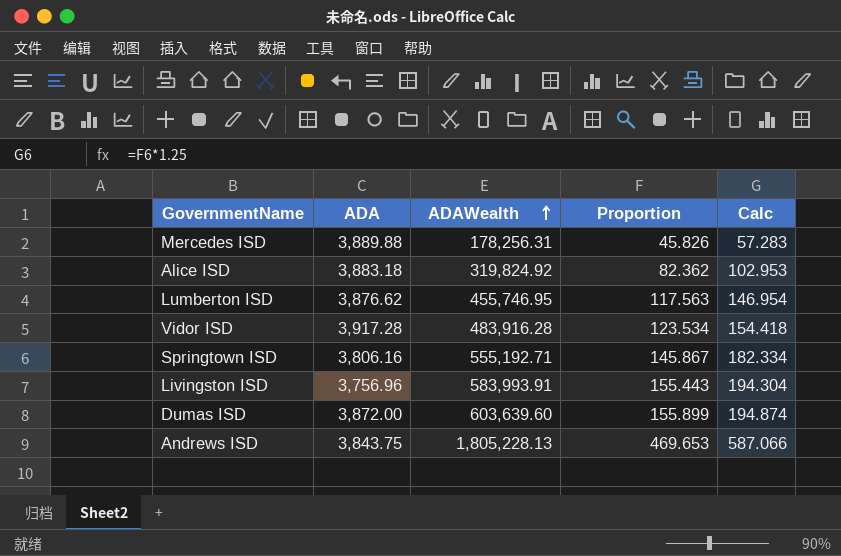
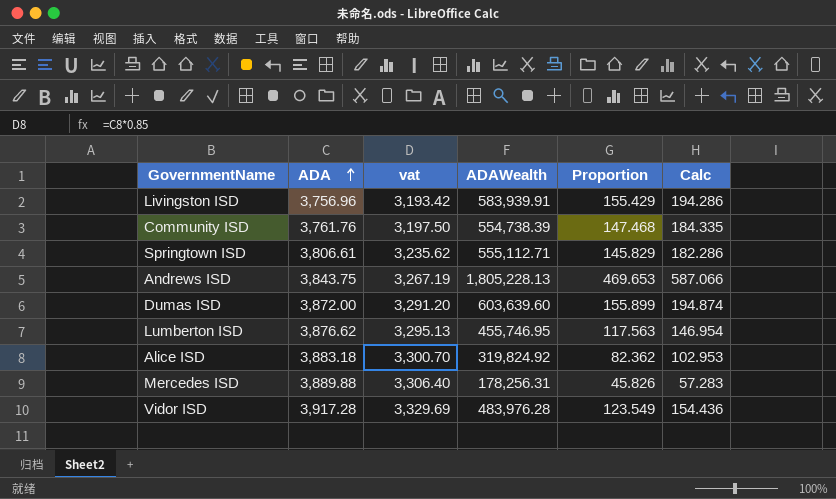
row order: ADAWealth ascending -> ADA ascending
column vat | formula: none -> [ADA] * 0.85
Livingston ISD | ADAWealth: 583,993.91 -> 583,939.91
Livingston ISD | Proportion: 155.443 -> 155.429
Livingston ISD | Calc: 194.304 -> 194.286
row Community ISD: none -> 3,761.76 | 3,197.50 | 554,738.39 | 147.468 | 184.335
Springtown ISD | ADA: 3,806.16 -> 3,806.61
Springtown ISD | ADAWealth: 555,192.71 -> 555,112.71
Springtown ISD | Proportion: 145.867 -> 145.829
Springtown ISD | Calc: 182.334 -> 182.286
Vidor ISD | ADAWealth: 483,916.28 -> 483,976.28
Vidor ISD | Proportion: 123.534 -> 123.549
Vidor ISD | Calc: 154.418 -> 154.436

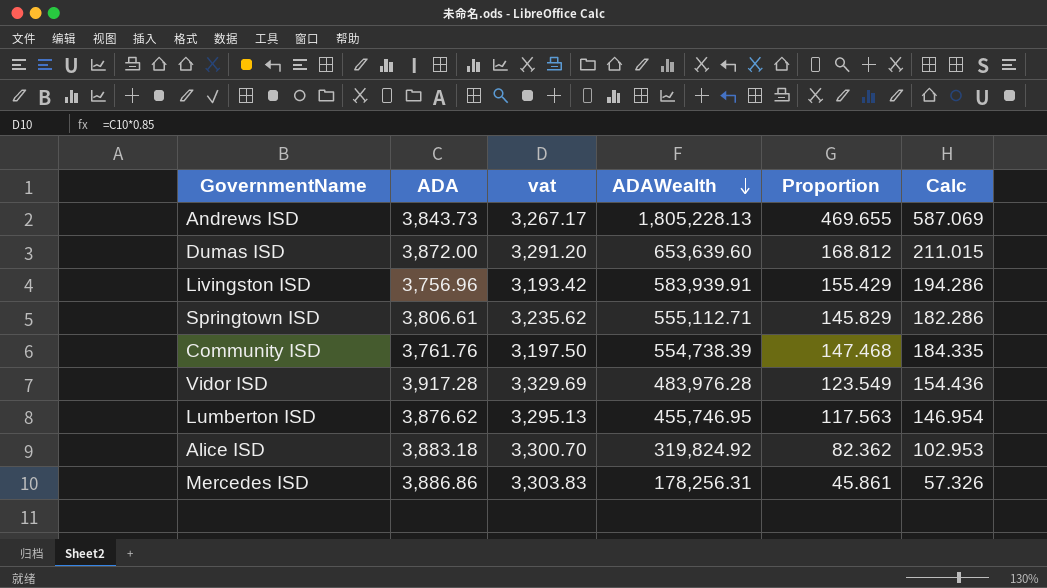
row order: ADA ascending -> ADAWealth descending
Andrews ISD | ADA: 3,843.75 -> 3,843.73
Andrews ISD | vat: 3,267.19 -> 3,267.17
Andrews ISD | Proportion: 469.653 -> 469.655
Andrews ISD | Calc: 587.066 -> 587.069
Dumas ISD | ADAWealth: 603,639.60 -> 653,639.60
Dumas ISD | Proportion: 155.899 -> 168.812
Dumas ISD | Calc: 194.874 -> 211.015
Mercedes ISD | ADA: 3,889.88 -> 3,886.86
Mercedes ISD | vat: 3,306.40 -> 3,303.83
Mercedes ISD | Proportion: 45.826 -> 45.861
Mercedes ISD | Calc: 57.283 -> 57.326

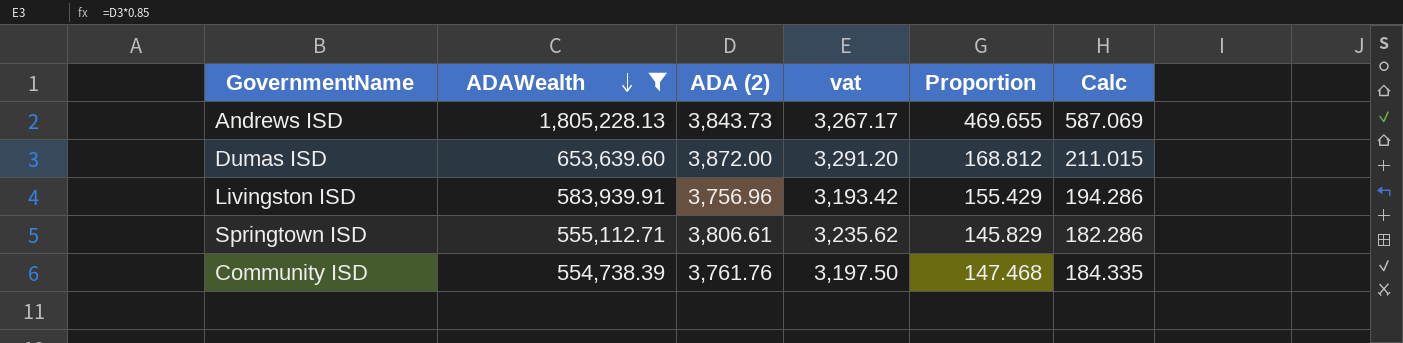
filter: none -> ADAWealth >= 554,738.39
column ADAWealth | position: 4 -> 2
column name: ADA -> ADA (2)

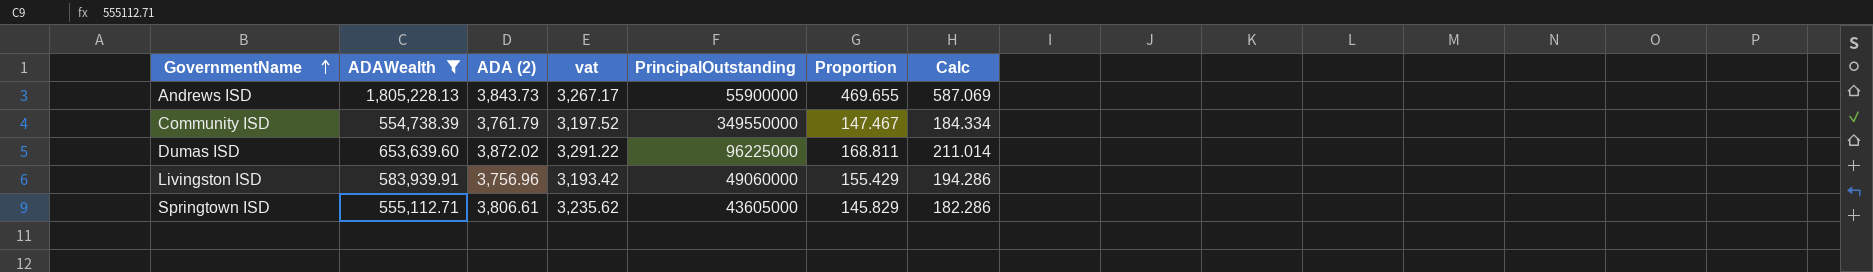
row order: ADAWealth descending -> GovernmentName ascending
column PrincipalOutstanding | position: none -> 5
Community ISD | ADA (2): 3,761.76 -> 3,761.79
Community ISD | vat: 3,197.50 -> 3,197.52
Community ISD | Proportion: 147.468 -> 147.467
Community ISD | Calc: 184.335 -> 184.334
Dumas ISD | ADA (2): 3,872.00 -> 3,872.02
Dumas ISD | vat: 3,291.20 -> 3,291.22
Dumas ISD | Proportion: 168.812 -> 168.811
Dumas ISD | Calc: 211.015 -> 211.014

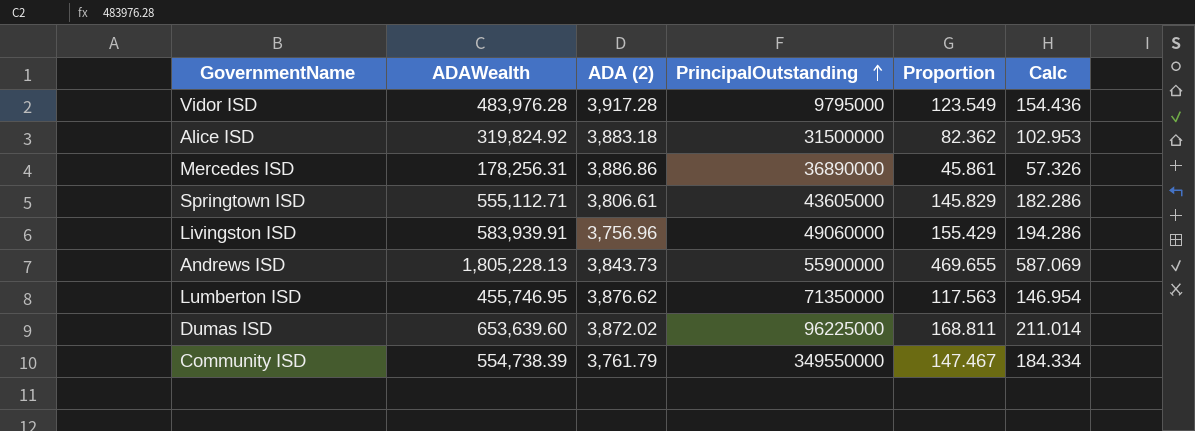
filter: ADAWealth >= 554,738.39 -> none
row order: GovernmentName ascending -> PrincipalOutstanding ascending
column vat | formula: [ADA (2)] * 0.85 -> none

